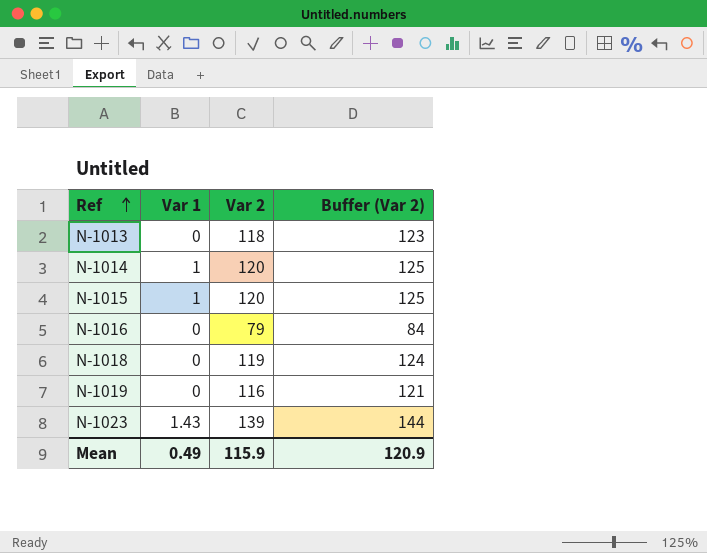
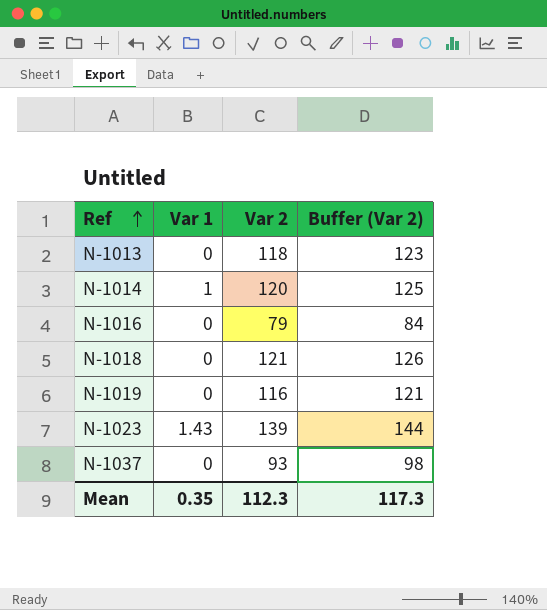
row N-1015: 1 | 120 | 125 -> none
N-1018 | Var 2: 119 -> 121
N-1018 | Buffer (Var 2): 124 -> 126
row N-1037: none -> 0 | 93 | 98
Mean | Var 1: 0.49 -> 0.35
Mean | Var 2: 115.9 -> 112.3
Mean | Buffer (Var 2): 120.9 -> 117.3

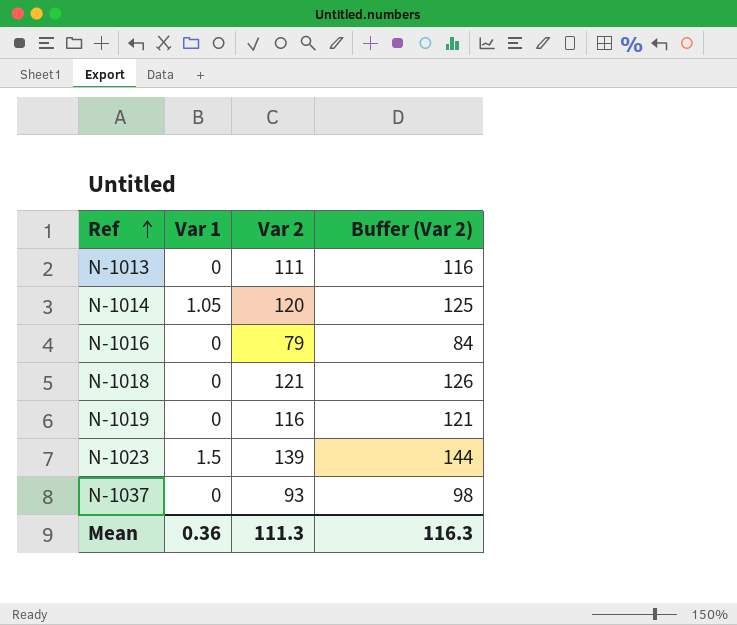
N-1013 | Var 2: 118 -> 111
N-1013 | Buffer (Var 2): 123 -> 116
N-1014 | Var 1: 1 -> 1.05
N-1023 | Var 1: 1.43 -> 1.5
Mean | Var 1: 0.35 -> 0.36
Mean | Var 2: 112.3 -> 111.3
Mean | Buffer (Var 2): 117.3 -> 116.3

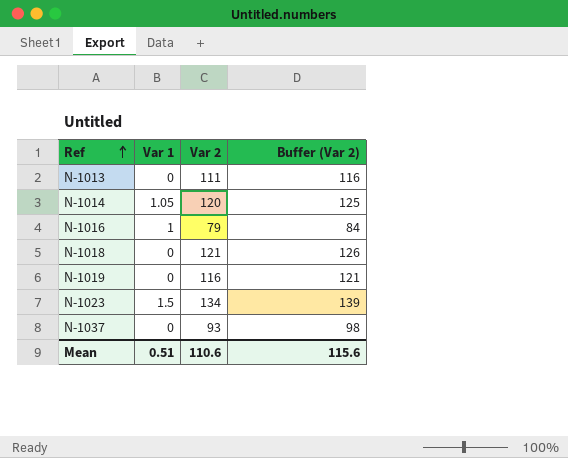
N-1016 | Var 1: 0 -> 1
N-1023 | Var 2: 139 -> 134
N-1023 | Buffer (Var 2): 144 -> 139
Mean | Var 1: 0.36 -> 0.51
Mean | Var 2: 111.3 -> 110.6
Mean | Buffer (Var 2): 116.3 -> 115.6

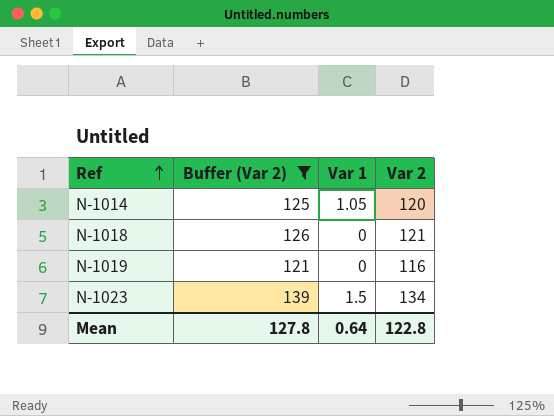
filter: none -> Buffer (Var 2) >= 121
column Buffer (Var 2) | position: 4 -> 2
Mean | Buffer (Var 2): 115.6 -> 127.8
Mean | Var 1: 0.51 -> 0.64
Mean | Var 2: 110.6 -> 122.8

